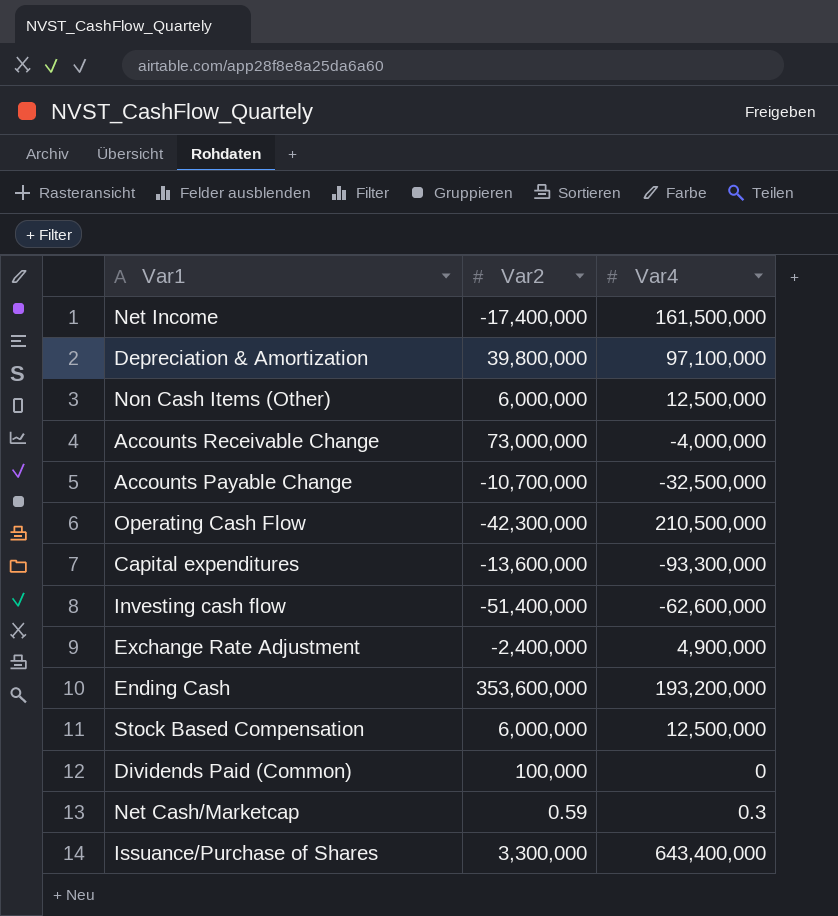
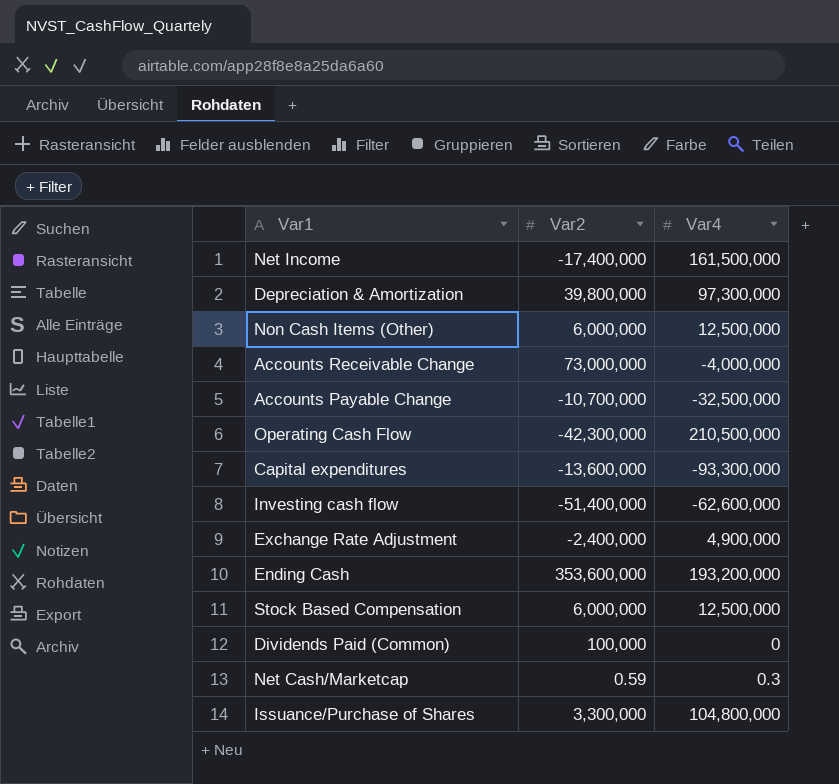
Depreciation & Amortization | Var4: 97,100,000 -> 97,300,000
Issuance/Purchase of Shares | Var4: 643,400,000 -> 104,800,000

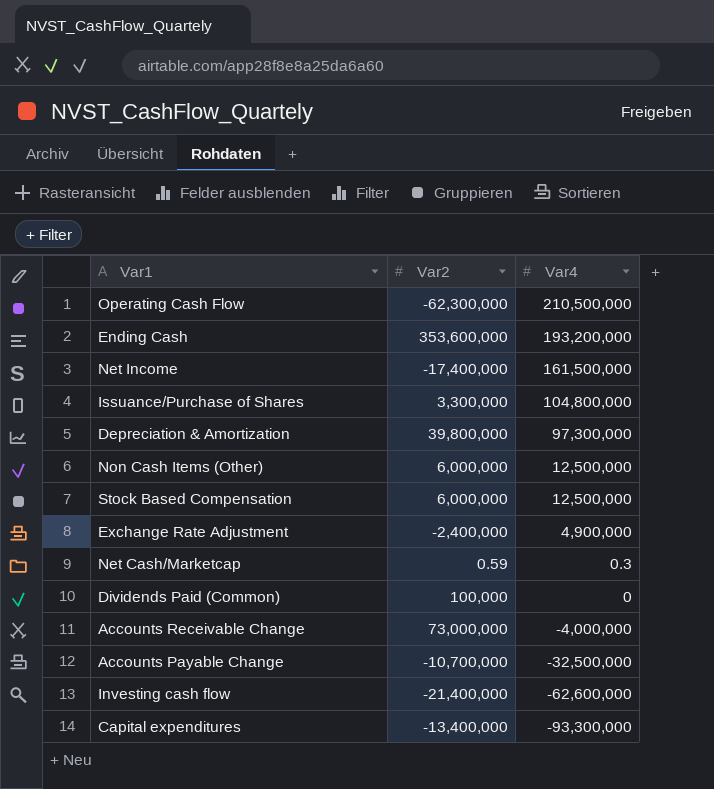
row order: none -> Var4 descending
Operating Cash Flow | Var2: -42,300,000 -> -62,300,000
Investing cash flow | Var2: -51,400,000 -> -21,400,000
Capital expenditures | Var2: -13,600,000 -> -13,400,000

